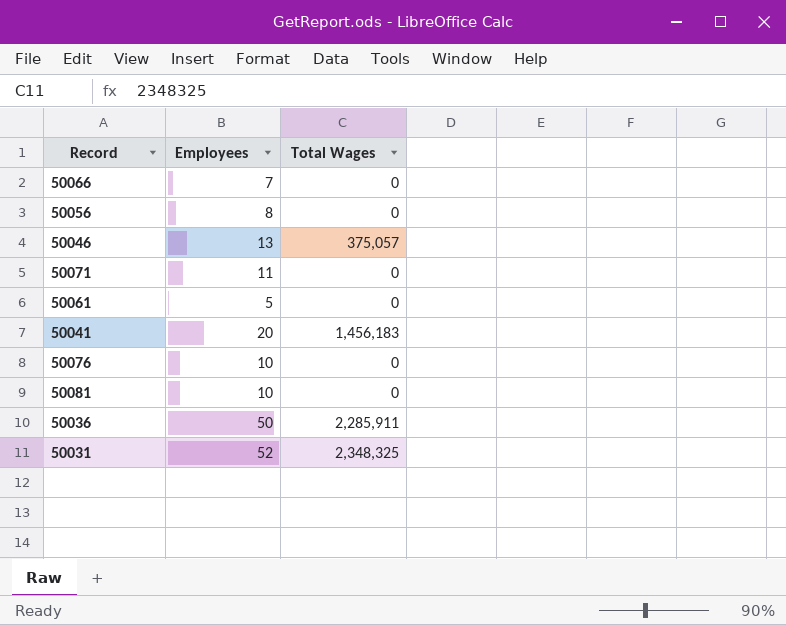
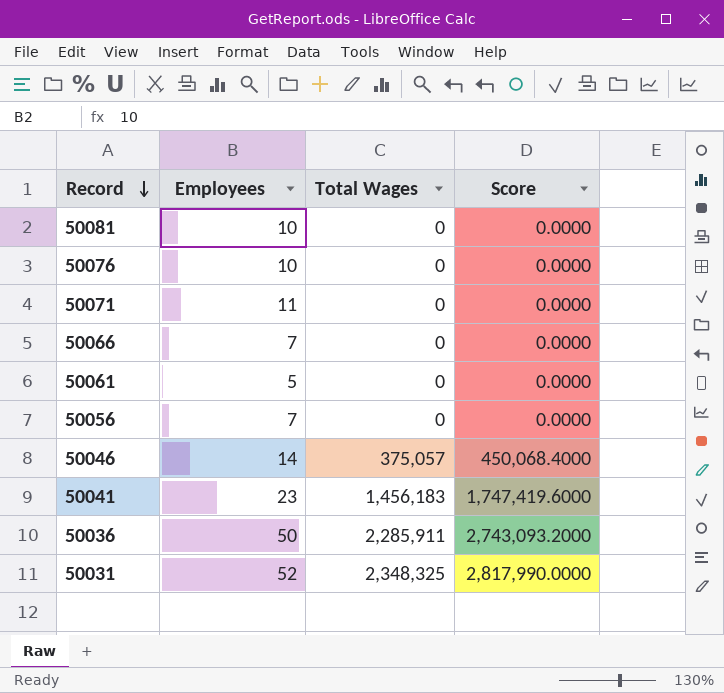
row order: none -> Record descending
column Score | formula: none -> [Total Wages] * 1.2
50056 | Employees: 8 -> 7
50046 | Employees: 13 -> 14
50041 | Employees: 20 -> 23

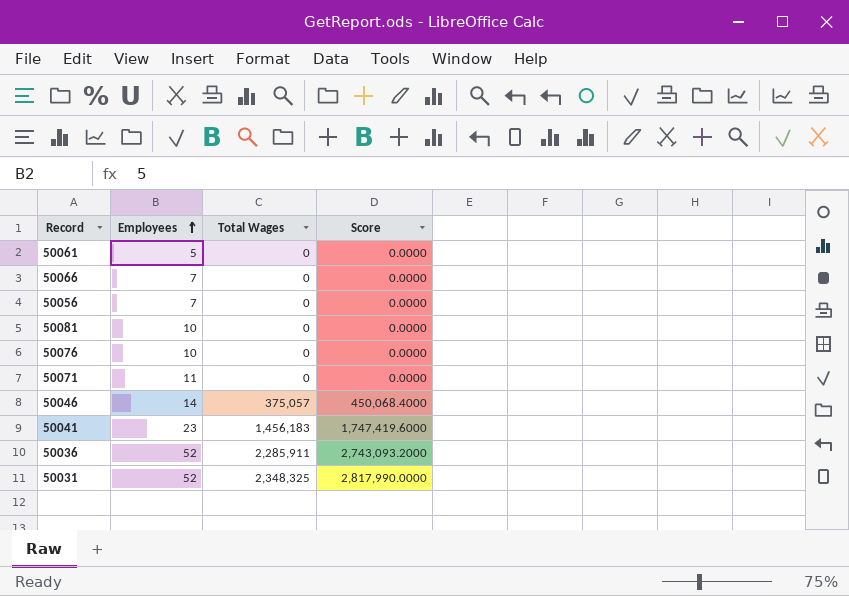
row order: Record descending -> Employees ascending
50036 | Employees: 50 -> 52

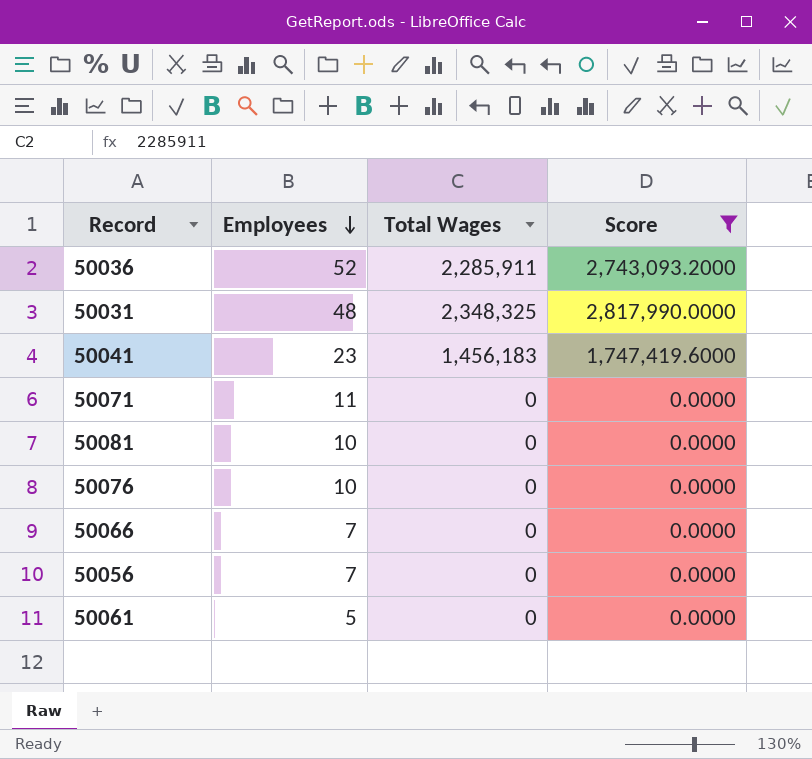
filter: none -> Score != 450,068.4000
row order: Employees ascending -> Employees descending
50031 | Employees: 52 -> 48

